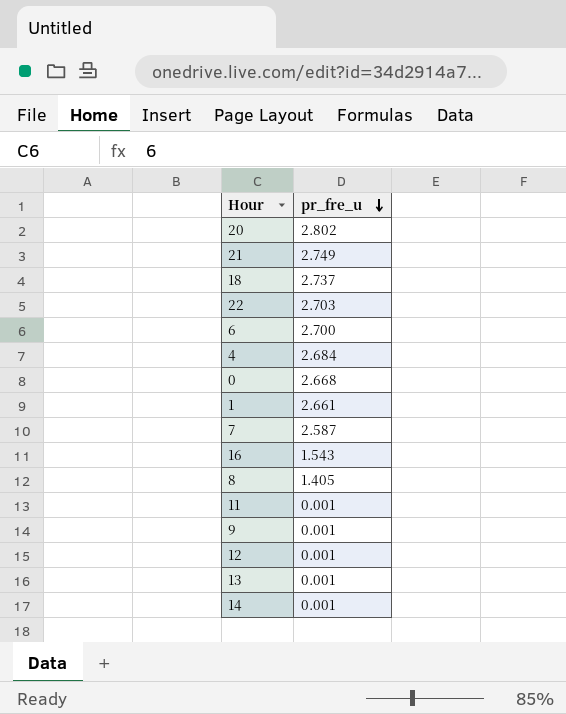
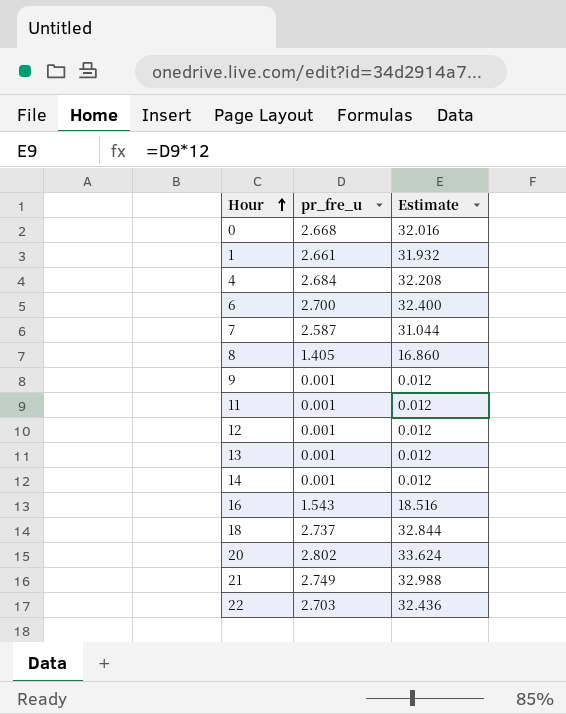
row order: pr_fre_u descending -> Hour ascending
column Estimate | formula: none -> [pr_fre_u] * 12

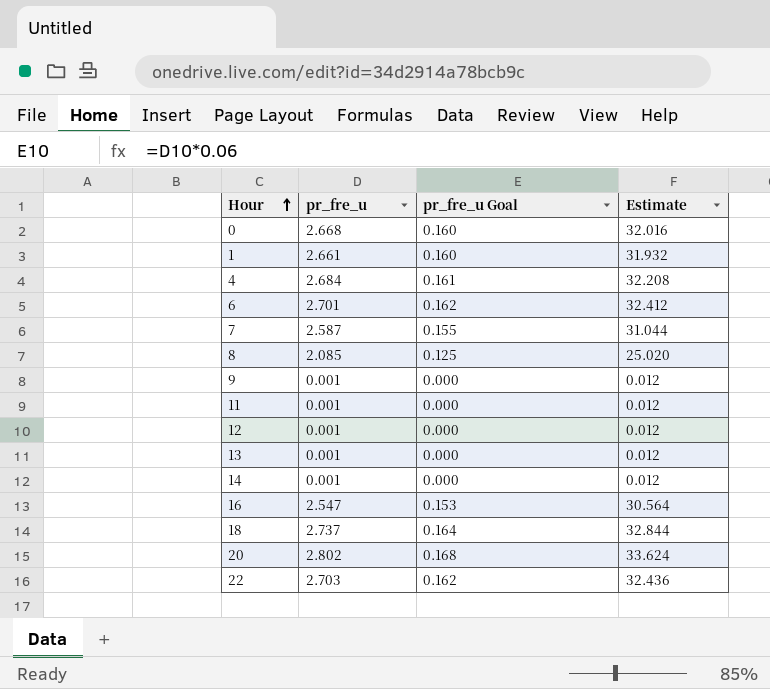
column pr_fre_u Goal | formula: none -> [pr_fre_u] * 0.06
row 21: 2.749 | 32.988 -> none
6 | pr_fre_u: 2.700 -> 2.701
6 | Estimate: 32.400 -> 32.412
8 | pr_fre_u: 1.405 -> 2.085
8 | Estimate: 16.860 -> 25.020
16 | pr_fre_u: 1.543 -> 2.547
16 | Estimate: 18.516 -> 30.564

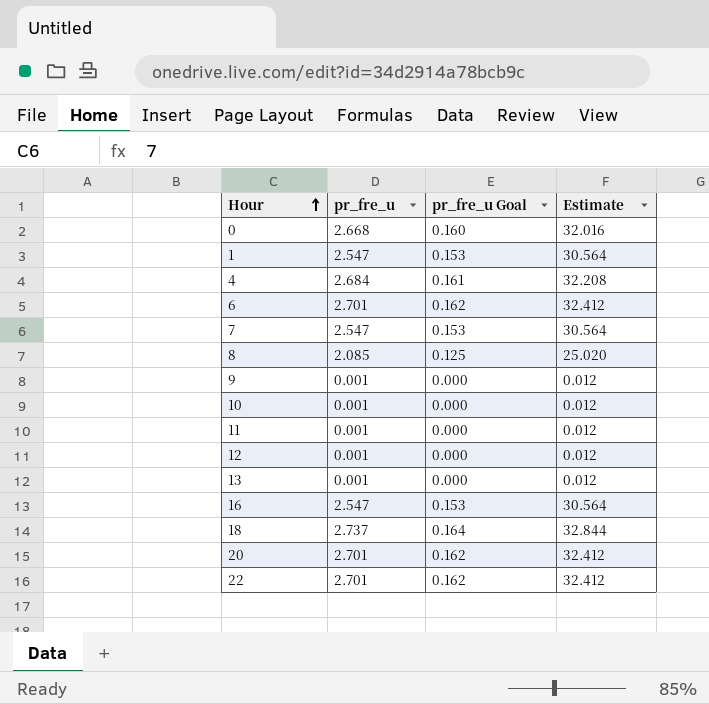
row 14: 0.001 | 0.000 | 0.012 -> none
1 | pr_fre_u: 2.661 -> 2.547
1 | pr_fre_u Goal: 0.160 -> 0.153
1 | Estimate: 31.932 -> 30.564
7 | pr_fre_u: 2.587 -> 2.547
7 | pr_fre_u Goal: 0.155 -> 0.153
7 | Estimate: 31.044 -> 30.564
row 10: none -> 0.001 | 0.000 | 0.012
20 | pr_fre_u: 2.802 -> 2.701
20 | pr_fre_u Goal: 0.168 -> 0.162
20 | Estimate: 33.624 -> 32.412
22 | pr_fre_u: 2.703 -> 2.701
22 | Estimate: 32.436 -> 32.412

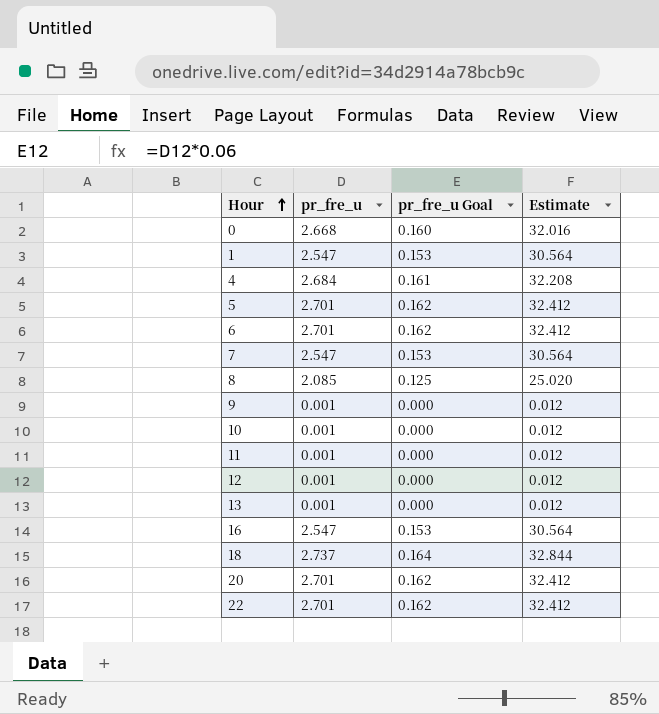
row 5: none -> 2.701 | 0.162 | 32.412

